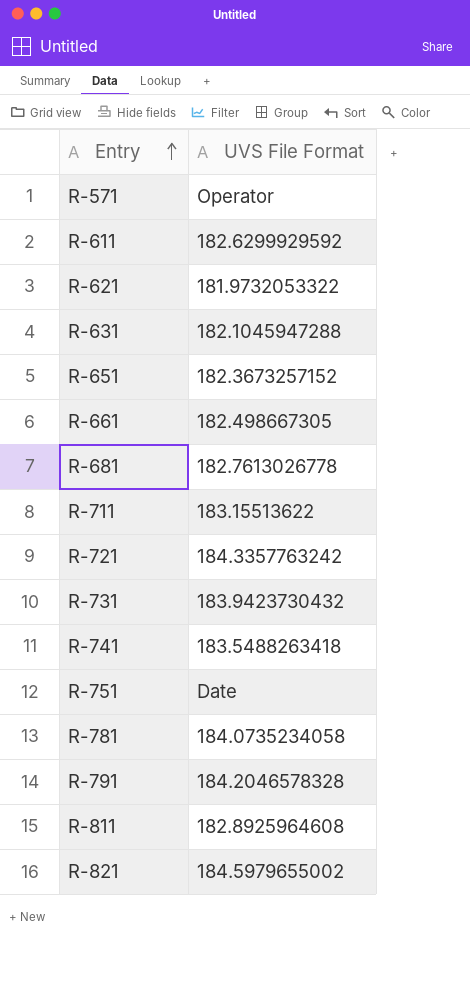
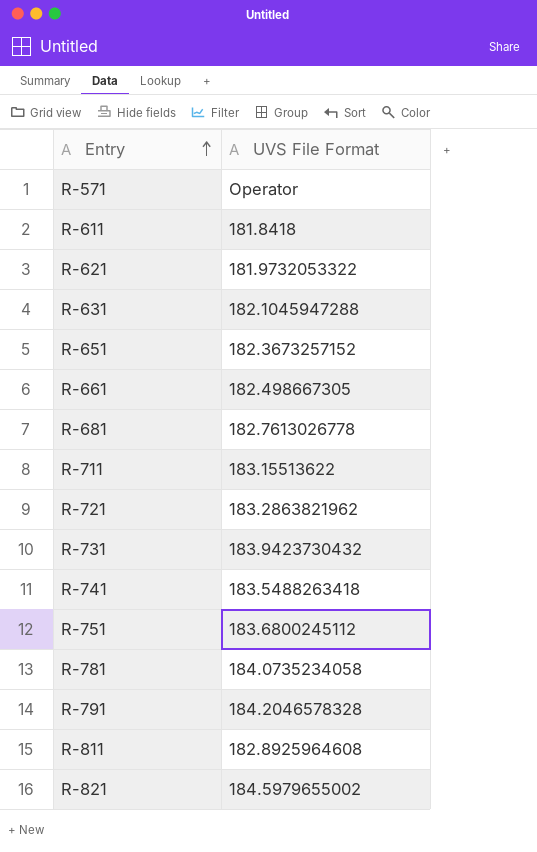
R-611 | UVS File Format: 182.6299929592 -> 181.8418
R-721 | UVS File Format: 184.3357763242 -> 183.2863821962
R-751 | UVS File Format: Date -> 183.6800245112

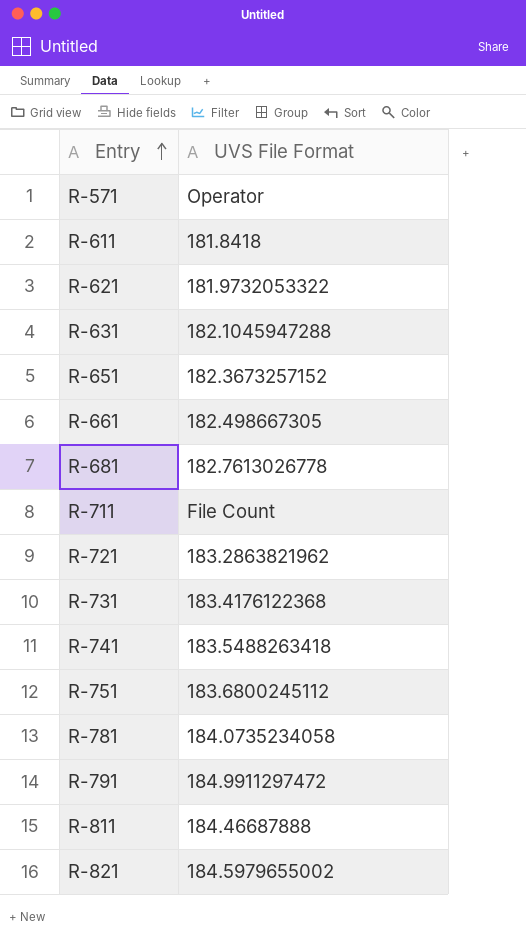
R-711 | UVS File Format: 183.15513622 -> File Count
R-731 | UVS File Format: 183.9423730432 -> 183.4176122368
R-791 | UVS File Format: 184.2046578328 -> 184.9911297472
R-811 | UVS File Format: 182.8925964608 -> 184.46687888

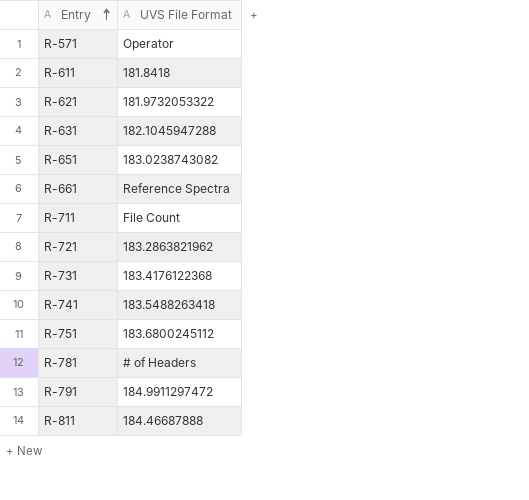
row R-681: 182.7613026778 -> none
row R-821: 184.5979655002 -> none
R-651 | UVS File Format: 182.3673257152 -> 183.0238743082
R-661 | UVS File Format: 182.498667305 -> Reference Spectra
R-781 | UVS File Format: 184.0735234058 -> # of Headers

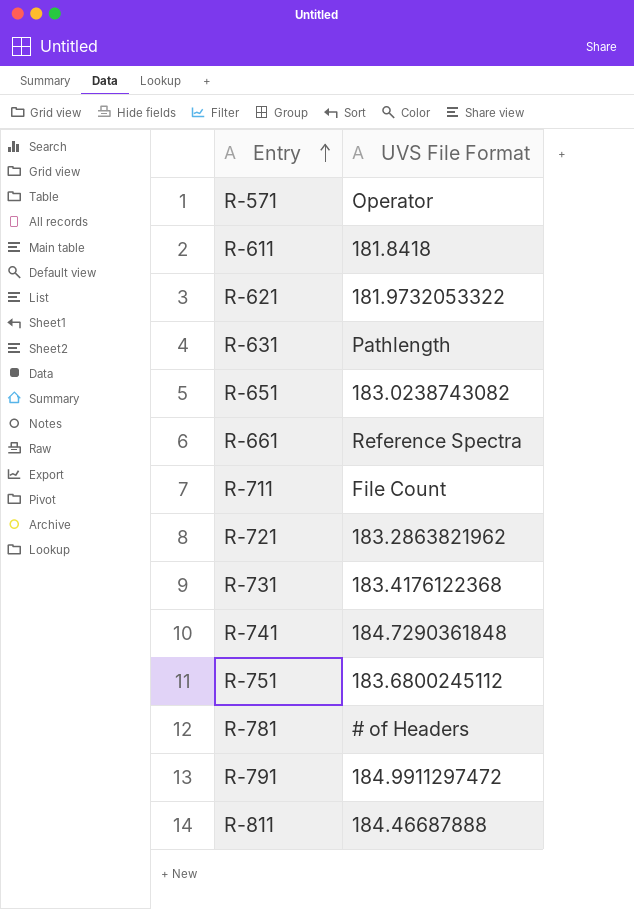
R-631 | UVS File Format: 182.1045947288 -> Pathlength
R-741 | UVS File Format: 183.5488263418 -> 184.7290361848

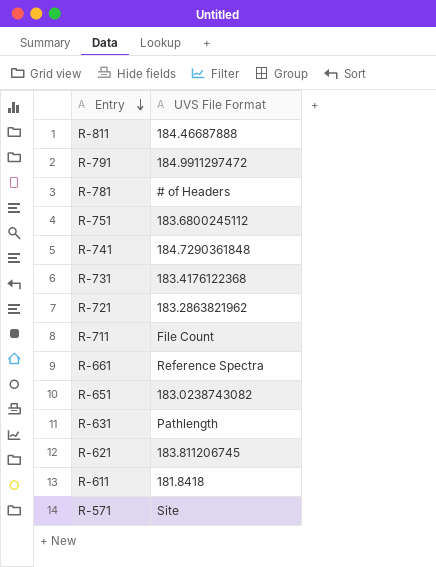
row order: Entry ascending -> Entry descending
R-621 | UVS File Format: 181.9732053322 -> 183.811206745
R-571 | UVS File Format: Operator -> Site

